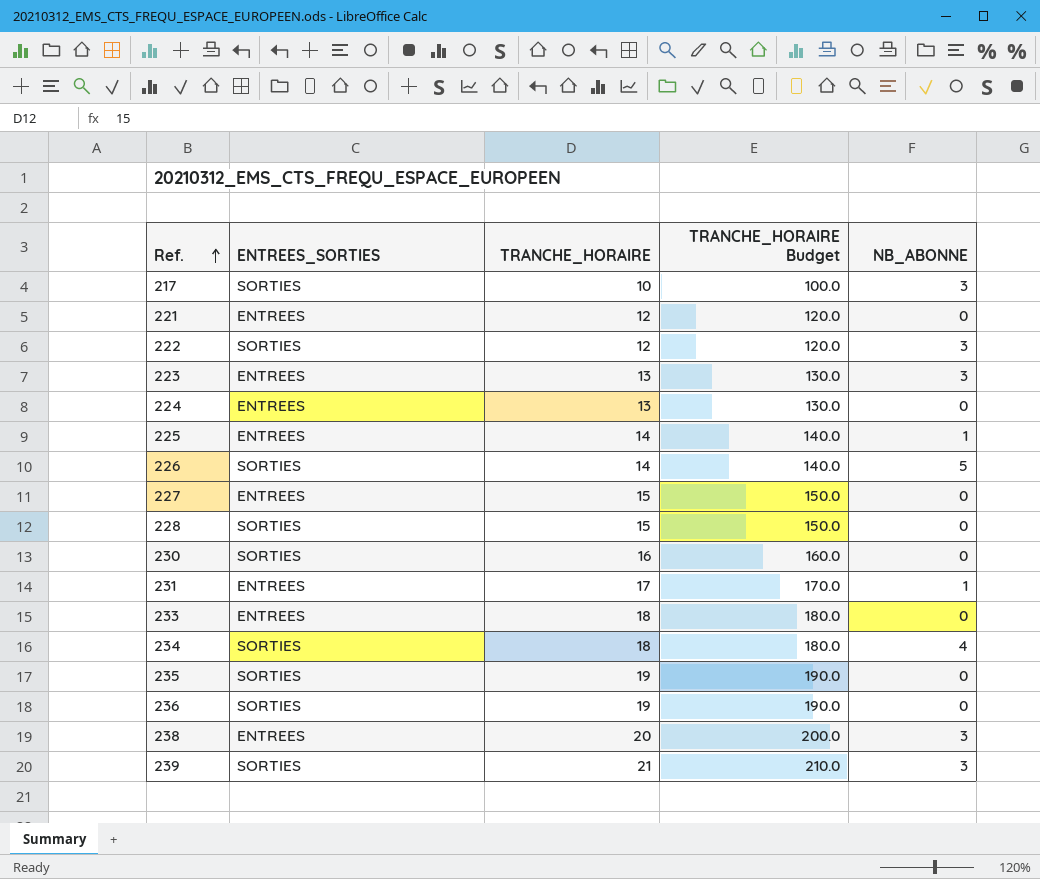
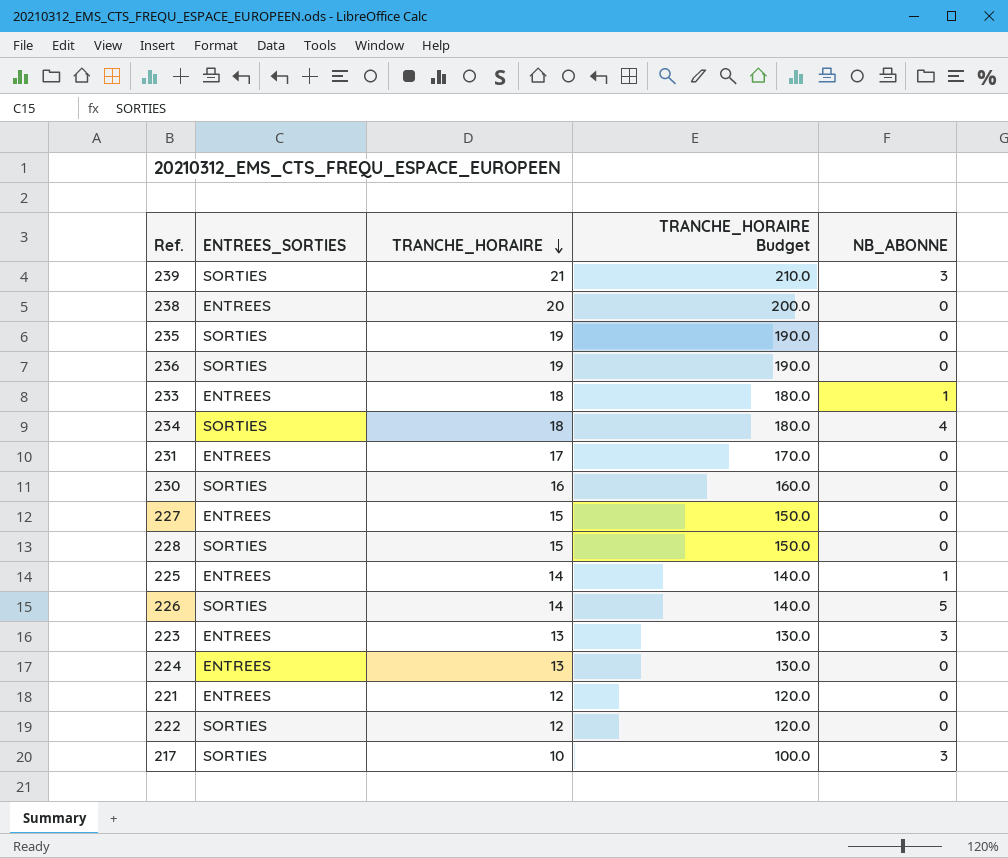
row order: Ref. ascending -> TRANCHE_HORAIRE descending
238 | NB_ABONNE: 3 -> 0
233 | NB_ABONNE: 0 -> 1
231 | NB_ABONNE: 1 -> 0
222 | NB_ABONNE: 3 -> 0

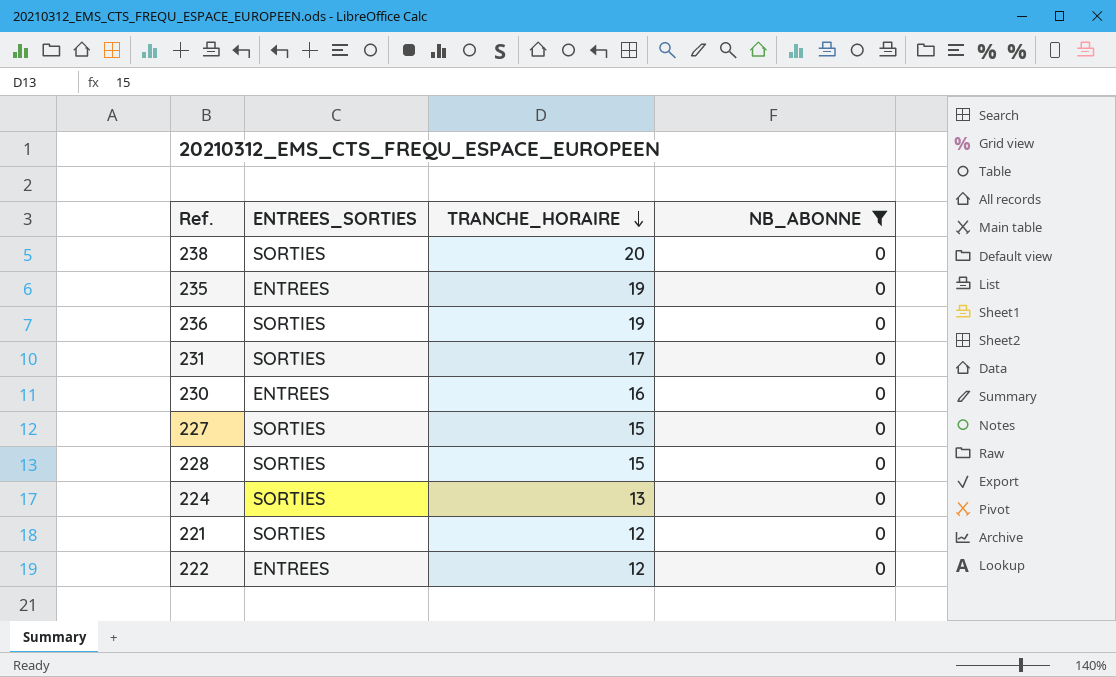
filter: none -> NB_ABONNE = 0
column TRANCHE_HORAIRE Budget | formula: [TRANCHE_HORAIRE] * 10 -> none
238 | ENTREES_SORTIES: ENTREES -> SORTIES
235 | ENTREES_SORTIES: SORTIES -> ENTREES
231 | ENTREES_SORTIES: ENTREES -> SORTIES
230 | ENTREES_SORTIES: SORTIES -> ENTREES
227 | ENTREES_SORTIES: ENTREES -> SORTIES
224 | ENTREES_SORTIES: ENTREES -> SORTIES
221 | ENTREES_SORTIES: ENTREES -> SORTIES
222 | ENTREES_SORTIES: SORTIES -> ENTREES

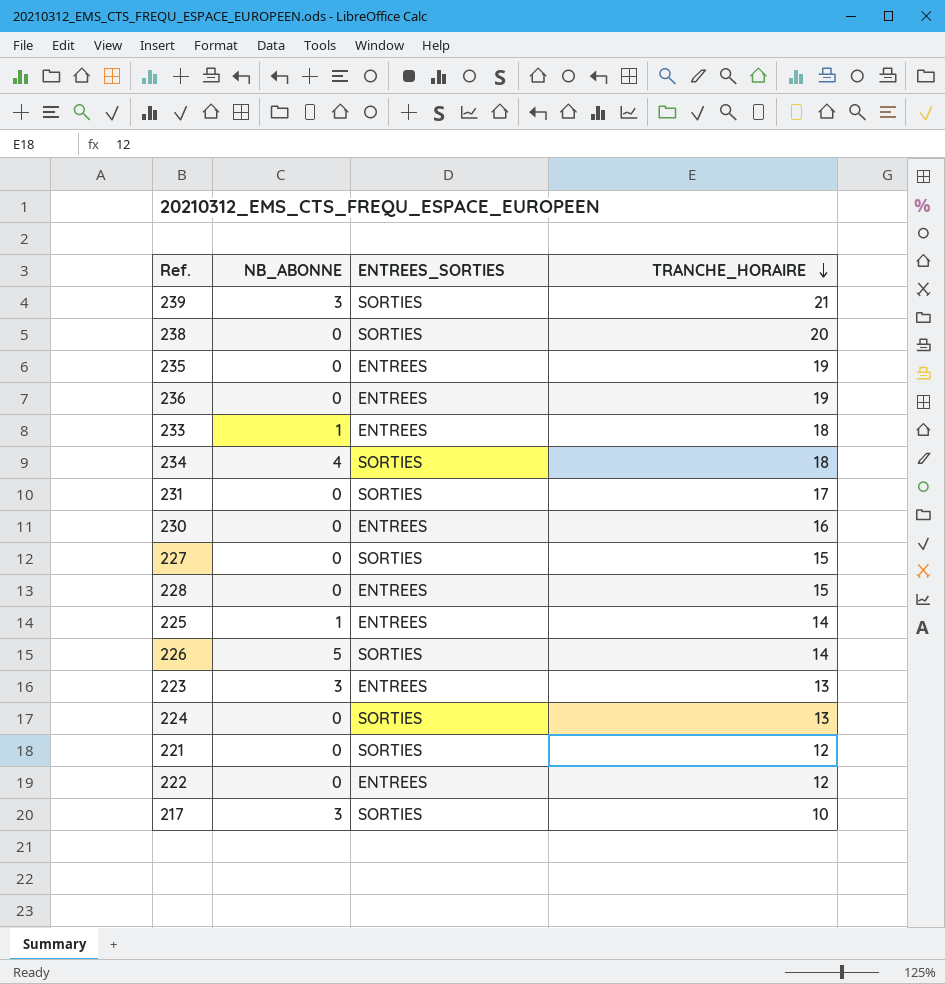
filter: NB_ABONNE = 0 -> none
column NB_ABONNE | position: 4 -> 2
236 | ENTREES_SORTIES: SORTIES -> ENTREES
228 | ENTREES_SORTIES: SORTIES -> ENTREES

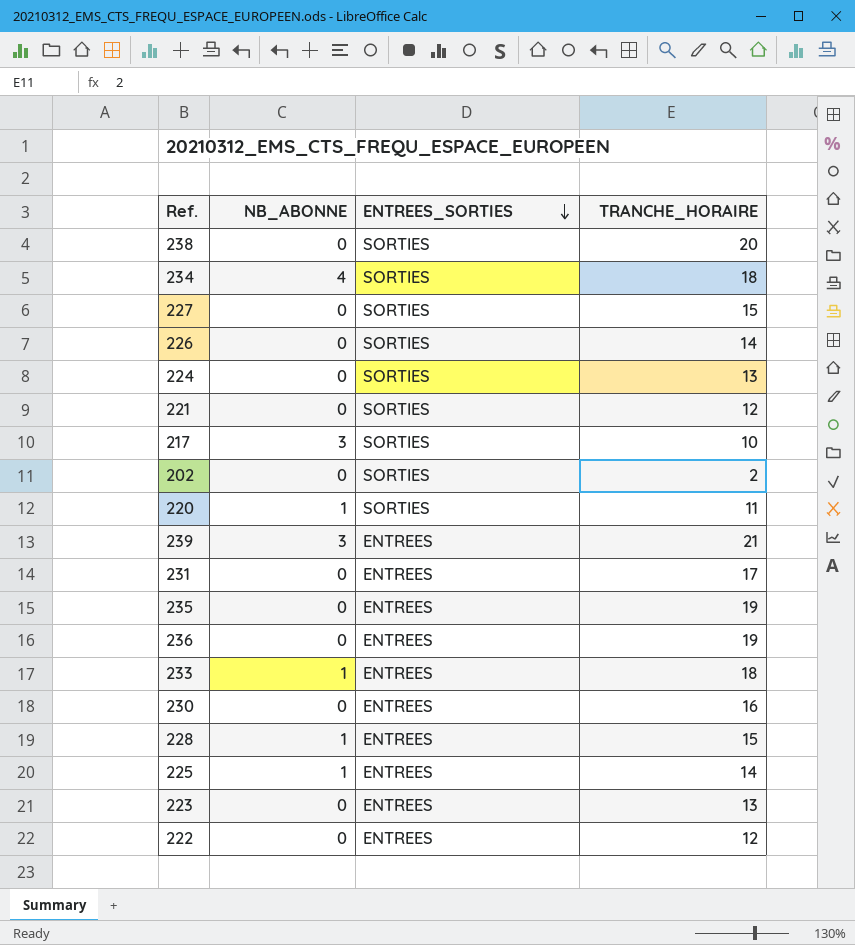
row order: TRANCHE_HORAIRE descending -> ENTREES_SORTIES descending
226 | NB_ABONNE: 5 -> 0
row 202: none -> 0 | SORTIES | 2
row 220: none -> 1 | SORTIES | 11
239 | ENTREES_SORTIES: SORTIES -> ENTREES
231 | ENTREES_SORTIES: SORTIES -> ENTREES
228 | NB_ABONNE: 0 -> 1
223 | NB_ABONNE: 3 -> 0

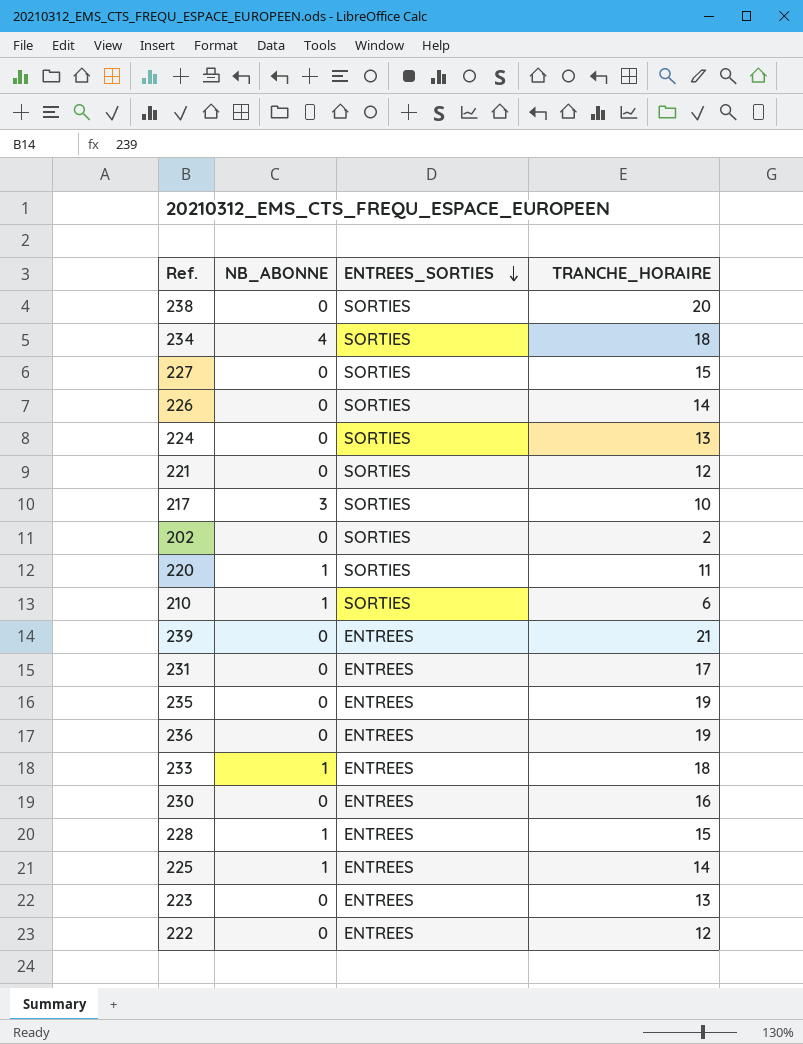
row 210: none -> 1 | SORTIES | 6
239 | NB_ABONNE: 3 -> 0

